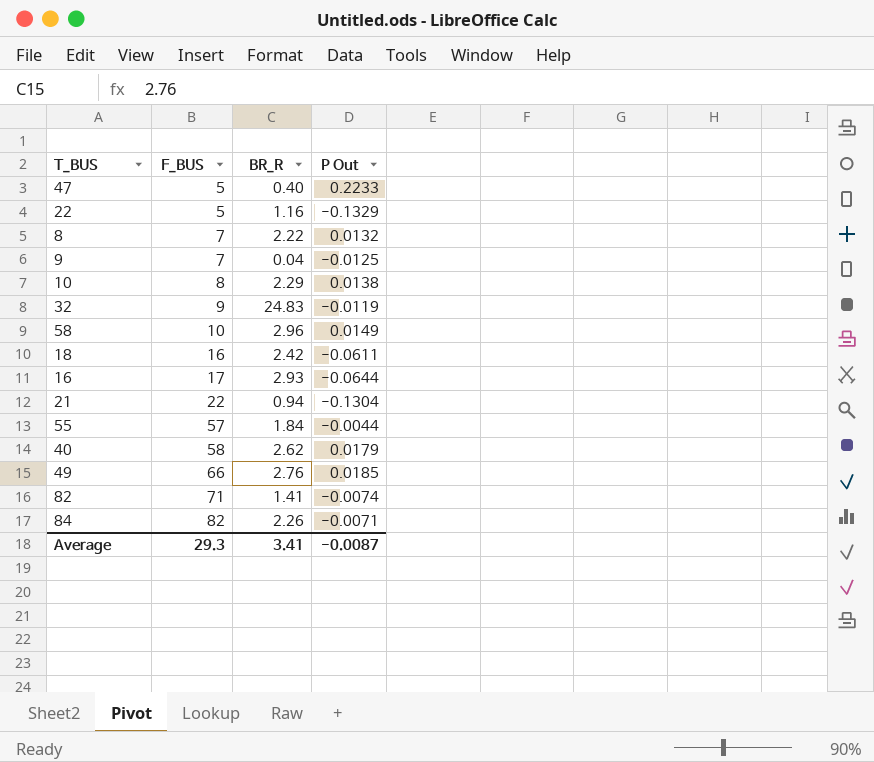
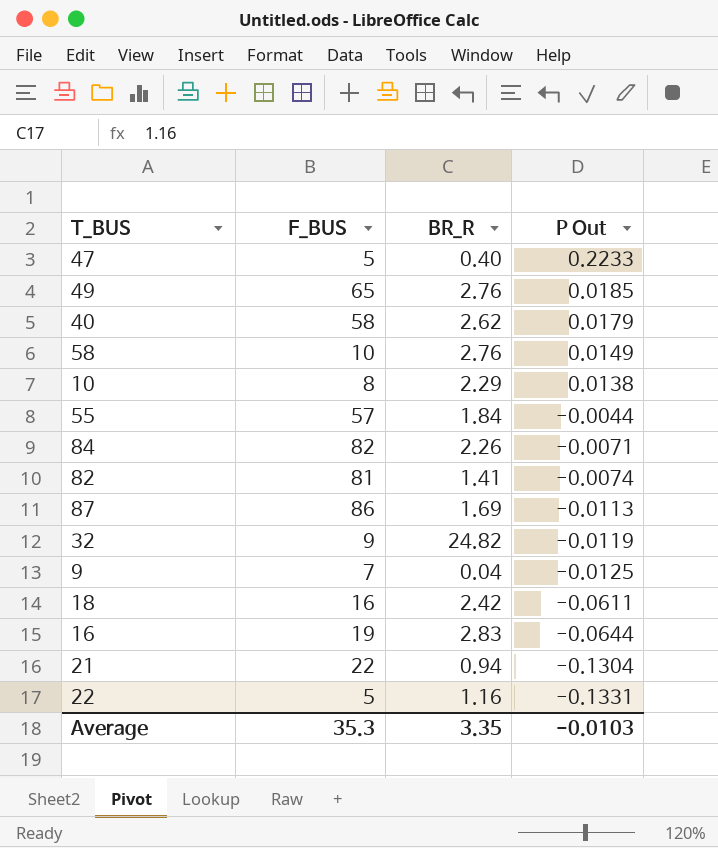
row order: F_BUS ascending -> P Out descending
row 8: 7 | 2.22 | 0.0132 -> none
49 | F_BUS: 66 -> 65
58 | BR_R: 2.96 -> 2.76
82 | F_BUS: 71 -> 81
row 87: none -> 86 | 1.69 | -0.0113
32 | BR_R: 24.83 -> 24.82
16 | F_BUS: 17 -> 19
16 | BR_R: 2.93 -> 2.83
22 | P Out: -0.1329 -> -0.1331
Average | F_BUS: 29.3 -> 35.3
Average | BR_R: 3.41 -> 3.35
Average | P Out: -0.0087 -> -0.0103

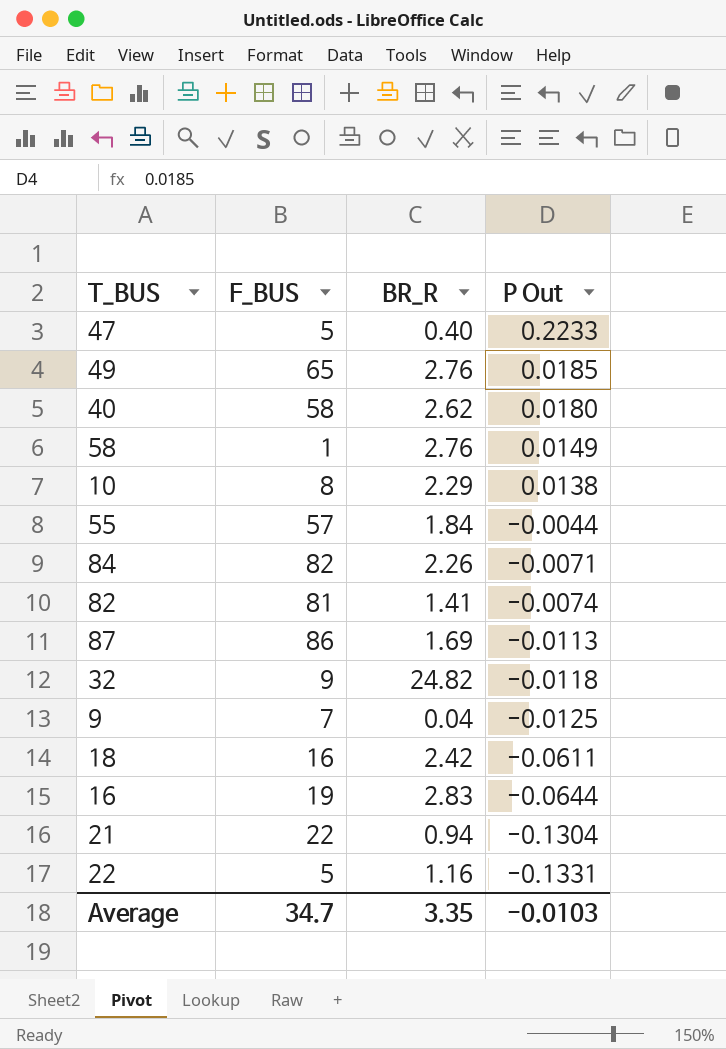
40 | P Out: 0.0179 -> 0.0180
58 | F_BUS: 10 -> 1
32 | P Out: -0.0119 -> -0.0118
Average | F_BUS: 35.3 -> 34.7

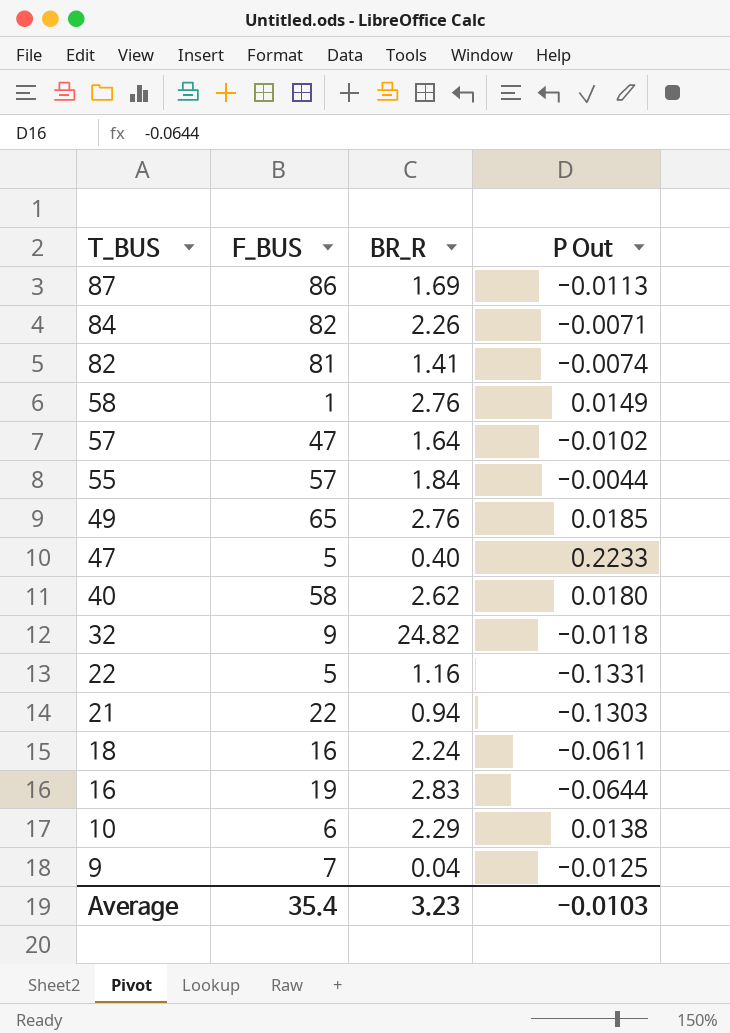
row order: P Out descending -> T_BUS descending
row 57: none -> 47 | 1.64 | -0.0102
21 | P Out: -0.1304 -> -0.1303
18 | BR_R: 2.42 -> 2.24
10 | F_BUS: 8 -> 6
Average | F_BUS: 34.7 -> 35.4
Average | BR_R: 3.35 -> 3.23

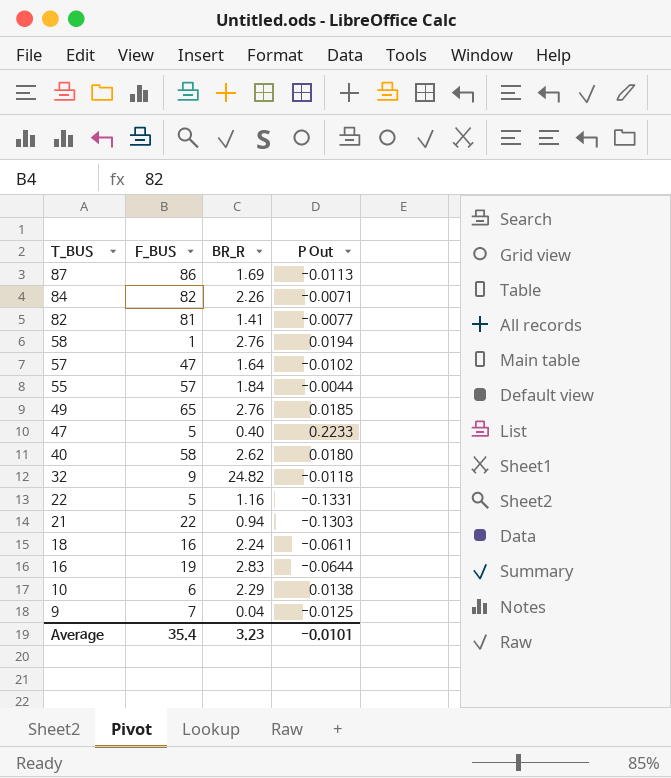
82 | P Out: -0.0074 -> -0.0077
58 | P Out: 0.0149 -> 0.0194
Average | P Out: -0.0103 -> -0.0101

